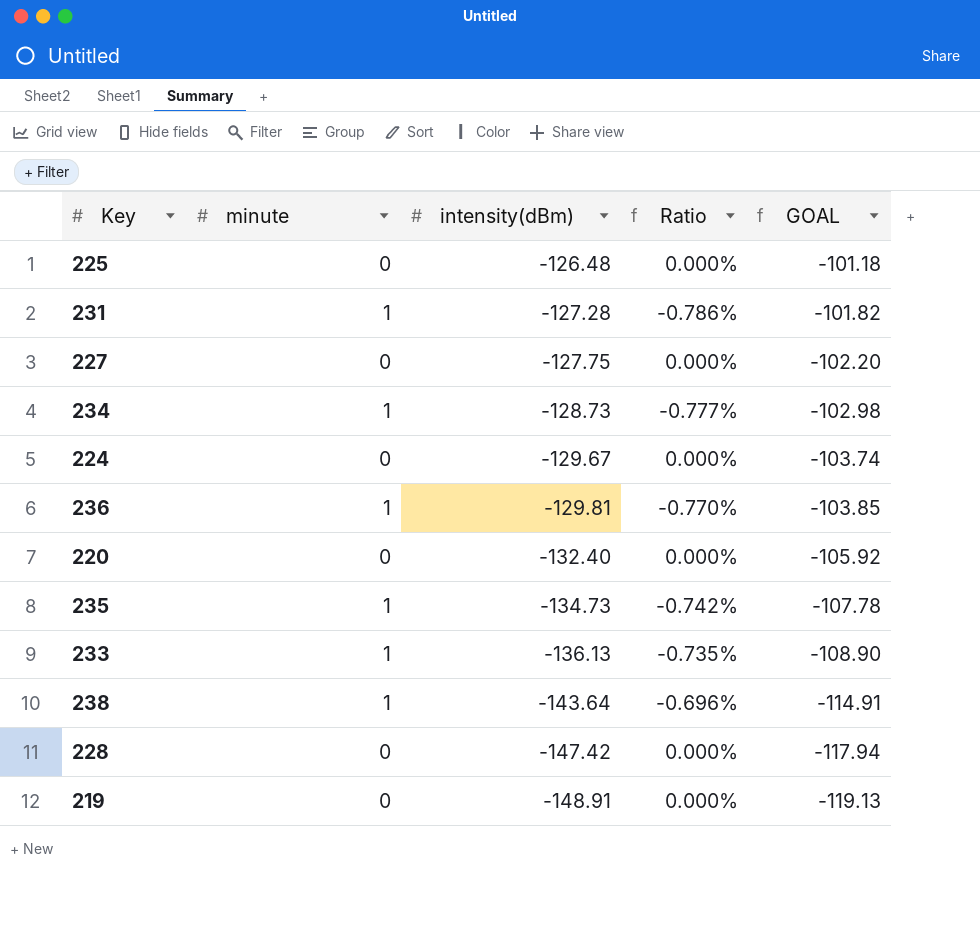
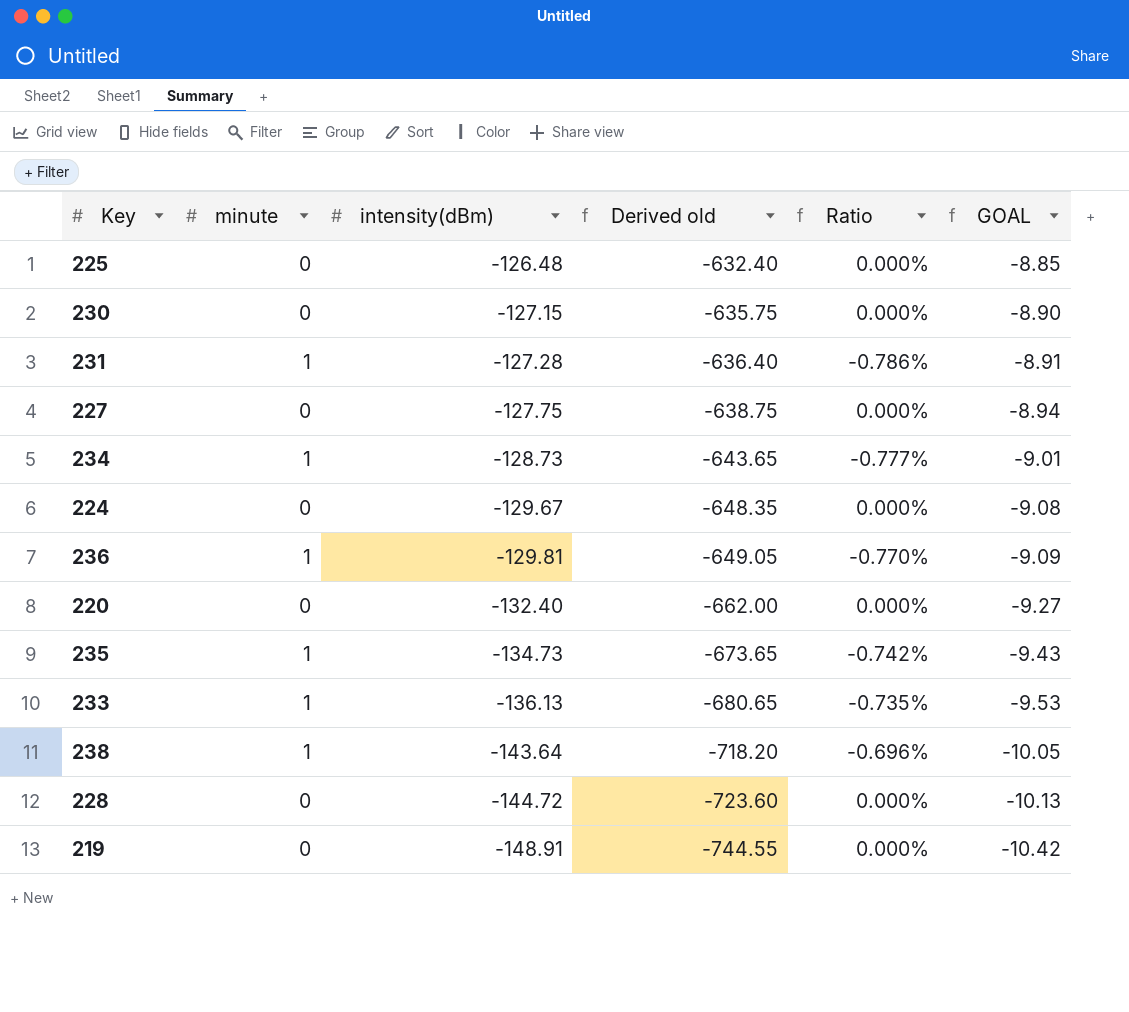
column Derived old | formula: none -> [intensity(dBm)] * 5
column GOAL | formula: [intensity(dBm)] * 0.8 -> [intensity(dBm)] * 0.07
row 230: none -> 0 | -127.15 | -635.75 | 0.000% | -8.90
228 | intensity(dBm): -147.42 -> -144.72

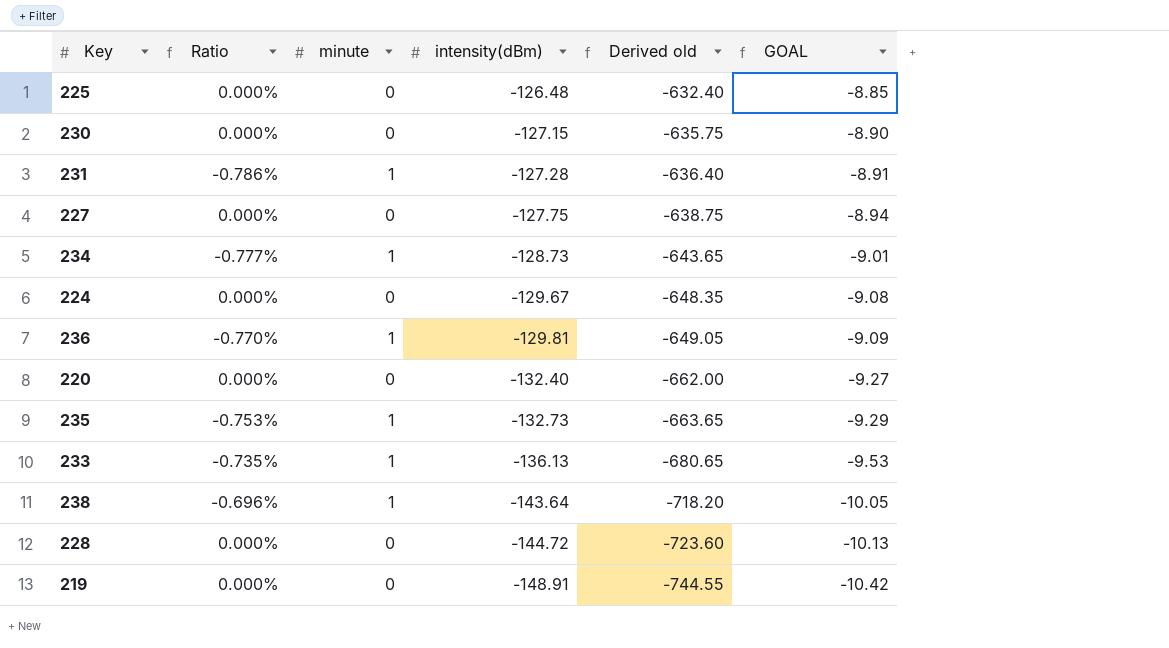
column Ratio | position: 5 -> 2
235 | Ratio: -0.742% -> -0.753%
235 | intensity(dBm): -134.73 -> -132.73
235 | Derived old: -673.65 -> -663.65
235 | GOAL: -9.43 -> -9.29

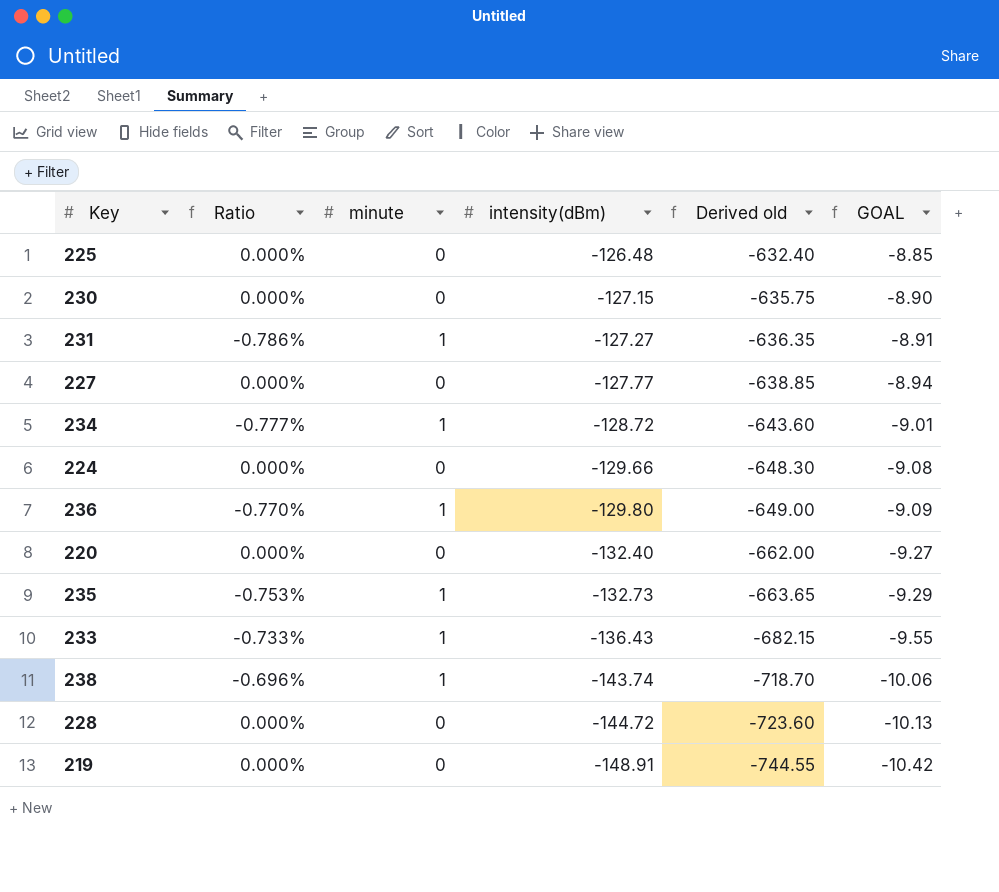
231 | intensity(dBm): -127.28 -> -127.27
231 | Derived old: -636.40 -> -636.35
227 | intensity(dBm): -127.75 -> -127.77
227 | Derived old: -638.75 -> -638.85
234 | intensity(dBm): -128.73 -> -128.72
234 | Derived old: -643.65 -> -643.60
224 | intensity(dBm): -129.67 -> -129.66
224 | Derived old: -648.35 -> -648.30
236 | intensity(dBm): -129.81 -> -129.80
236 | Derived old: -649.05 -> -649.00
233 | Ratio: -0.735% -> -0.733%
233 | intensity(dBm): -136.13 -> -136.43
233 | Derived old: -680.65 -> -682.15
233 | GOAL: -9.53 -> -9.55
238 | intensity(dBm): -143.64 -> -143.74
238 | Derived old: -718.20 -> -718.70
238 | GOAL: -10.05 -> -10.06

